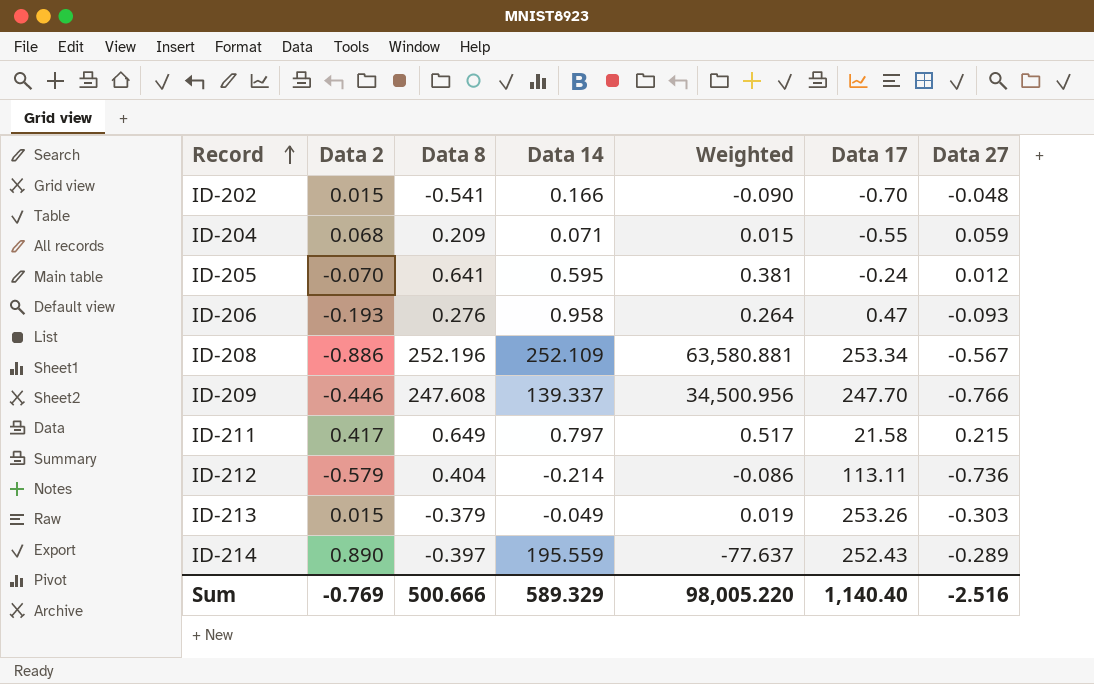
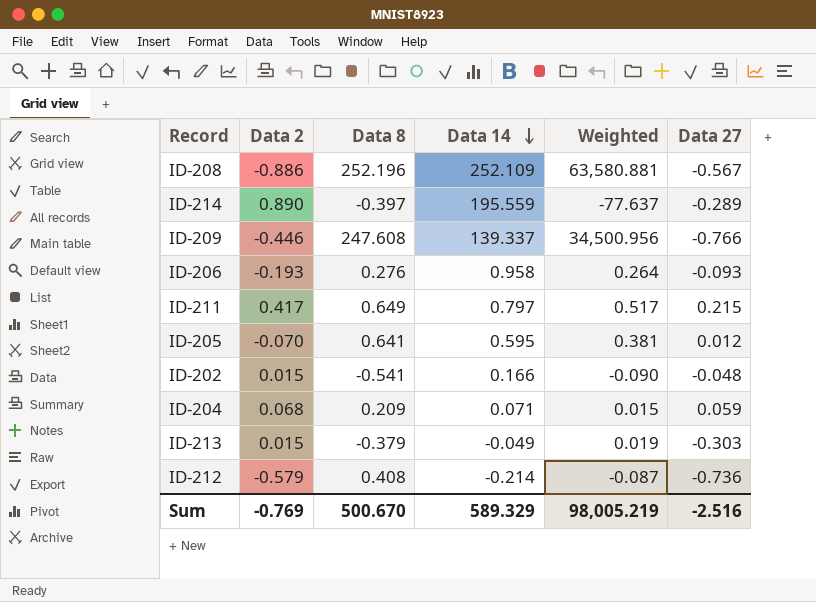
row order: Record ascending -> Data 14 descending
column Data 17 | position: 6 -> none
ID-212 | Data 8: 0.404 -> 0.408
ID-212 | Weighted: -0.086 -> -0.087
Sum | Data 8: 500.666 -> 500.670
Sum | Weighted: 98,005.220 -> 98,005.219

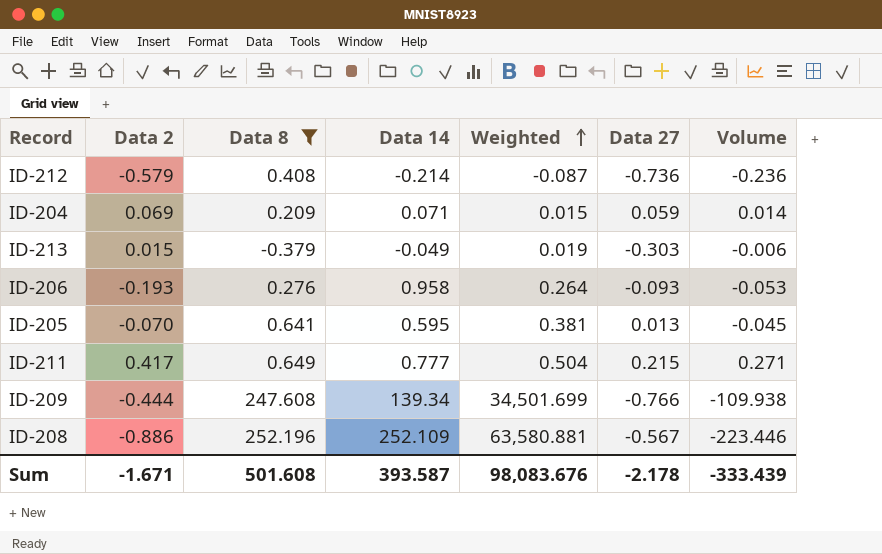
filter: none -> Data 8 >= -0.379
row order: Data 14 descending -> Weighted ascending
column Volume | formula: none -> [Data 2] * [Data 8]
ID-204 | Data 2: 0.068 -> 0.069
ID-205 | Data 27: 0.012 -> 0.013
ID-211 | Data 14: 0.797 -> 0.777
ID-211 | Weighted: 0.517 -> 0.504
ID-209 | Data 2: -0.446 -> -0.444
ID-209 | Data 14: 139.337 -> 139.34
ID-209 | Weighted: 34,500.956 -> 34,501.699
Sum | Data 2: -0.769 -> -1.671
Sum | Data 8: 500.670 -> 501.608
Sum | Data 14: 589.329 -> 393.587
Sum | Weighted: 98,005.219 -> 98,083.676
Sum | Data 27: -2.516 -> -2.178

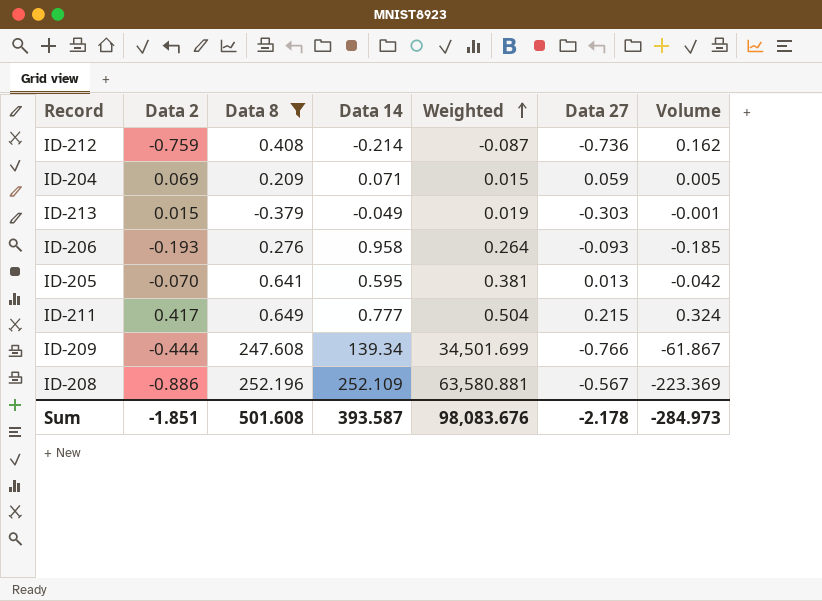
column Volume | formula: [Data 2] * [Data 8] -> [Data 2] * [Data 14]
ID-212 | Data 2: -0.579 -> -0.759
Sum | Data 2: -1.671 -> -1.851
Sum | Volume: -333.439 -> -284.973

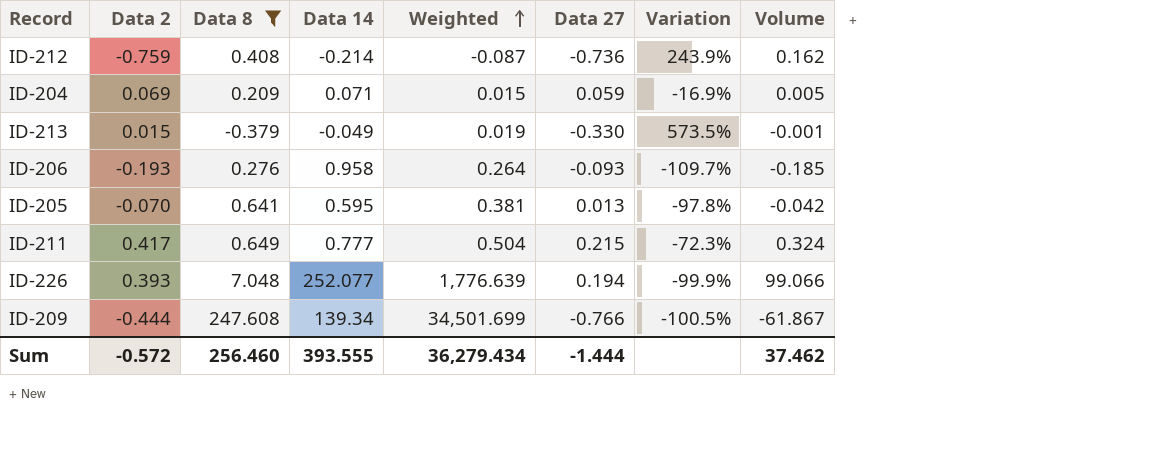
column Variation | formula: none -> ([Data 27] - [Data 14]) / [Data 14]
row ID-208: -0.886 | 252.196 | 252.109 | 63,580.881 | -0.567 | -223.369 -> none
ID-213 | Data 27: -0.303 -> -0.330
row ID-226: none -> 0.393 | 7.048 | 252.077 | 1,776.639 | 0.194 | -99.9% | 99.066
Sum | Data 2: -1.851 -> -0.572
Sum | Data 8: 501.608 -> 256.460
Sum | Data 14: 393.587 -> 393.555
Sum | Weighted: 98,083.676 -> 36,279.434
Sum | Data 27: -2.178 -> -1.444
Sum | Volume: -284.973 -> 37.462

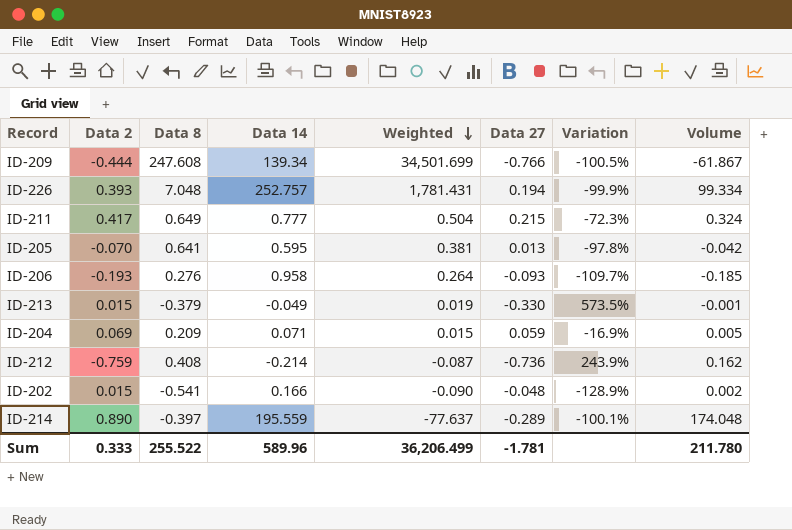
filter: Data 8 >= -0.379 -> none
row order: Weighted ascending -> Weighted descending
ID-226 | Data 14: 252.077 -> 252.757
ID-226 | Weighted: 1,776.639 -> 1,781.431
ID-226 | Volume: 99.066 -> 99.334
Sum | Data 2: -0.572 -> 0.333
Sum | Data 8: 256.460 -> 255.522
Sum | Data 14: 393.555 -> 589.96
Sum | Weighted: 36,279.434 -> 36,206.499
Sum | Data 27: -1.444 -> -1.781
Sum | Volume: 37.462 -> 211.780

